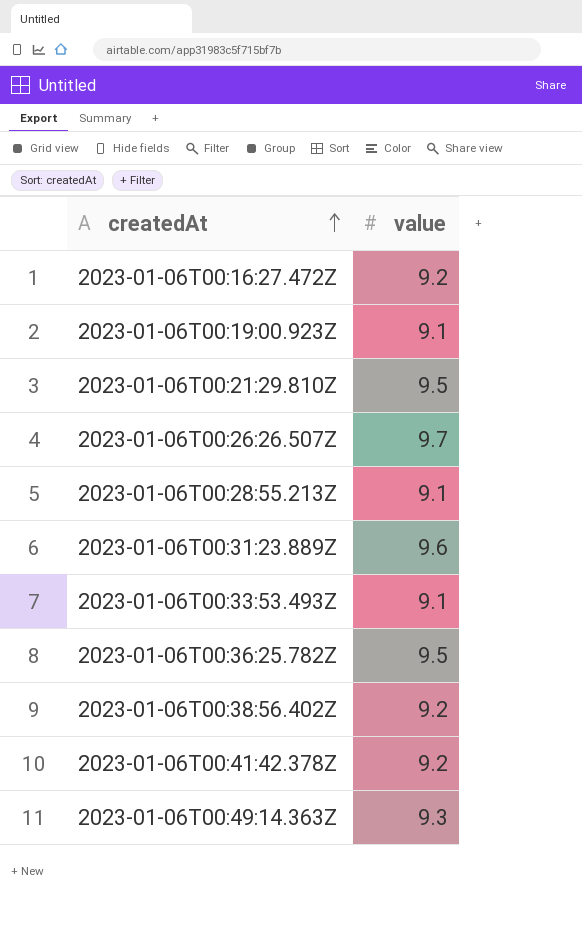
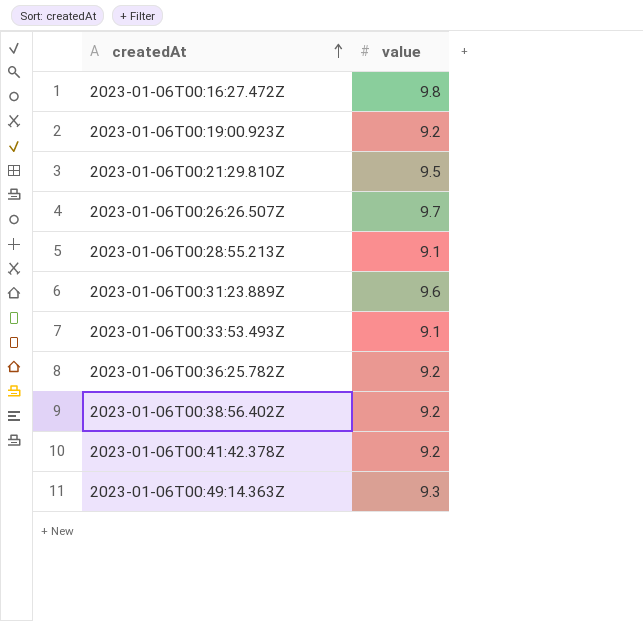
2023-01-06T00:16:27.472Z | value: 9.2 -> 9.8
2023-01-06T00:19:00.923Z | value: 9.1 -> 9.2
2023-01-06T00:36:25.782Z | value: 9.5 -> 9.2

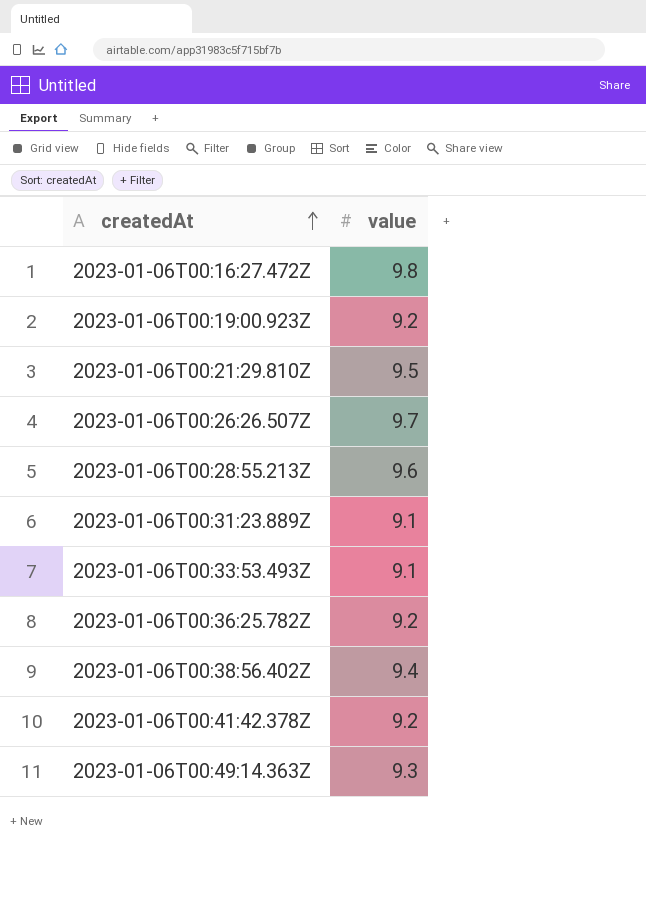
2023-01-06T00:28:55.213Z | value: 9.1 -> 9.6
2023-01-06T00:31:23.889Z | value: 9.6 -> 9.1
2023-01-06T00:38:56.402Z | value: 9.2 -> 9.4

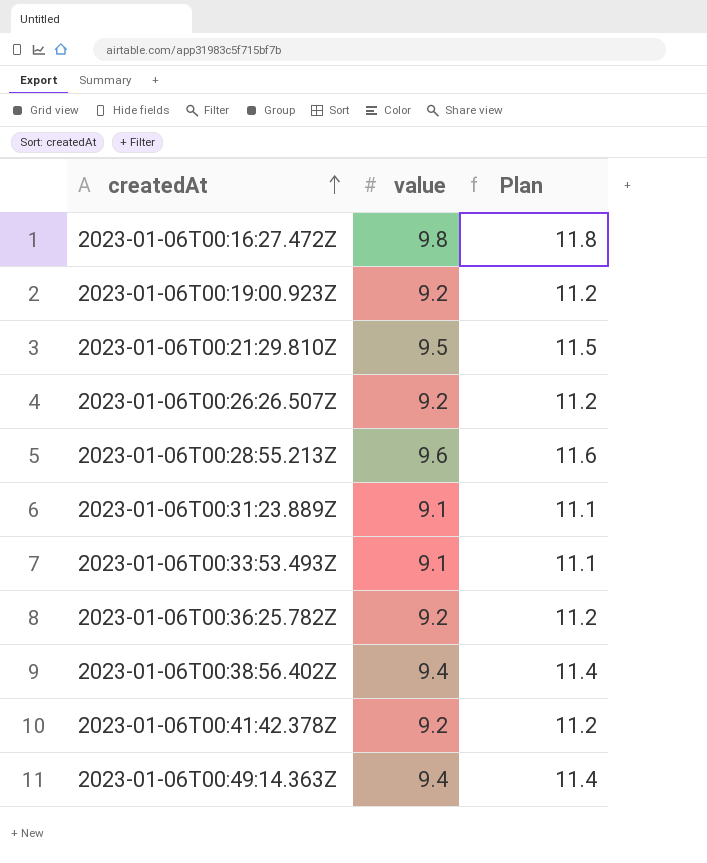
column Plan | formula: none -> [value] + 2
2023-01-06T00:26:26.507Z | value: 9.7 -> 9.2
2023-01-06T00:49:14.363Z | value: 9.3 -> 9.4

